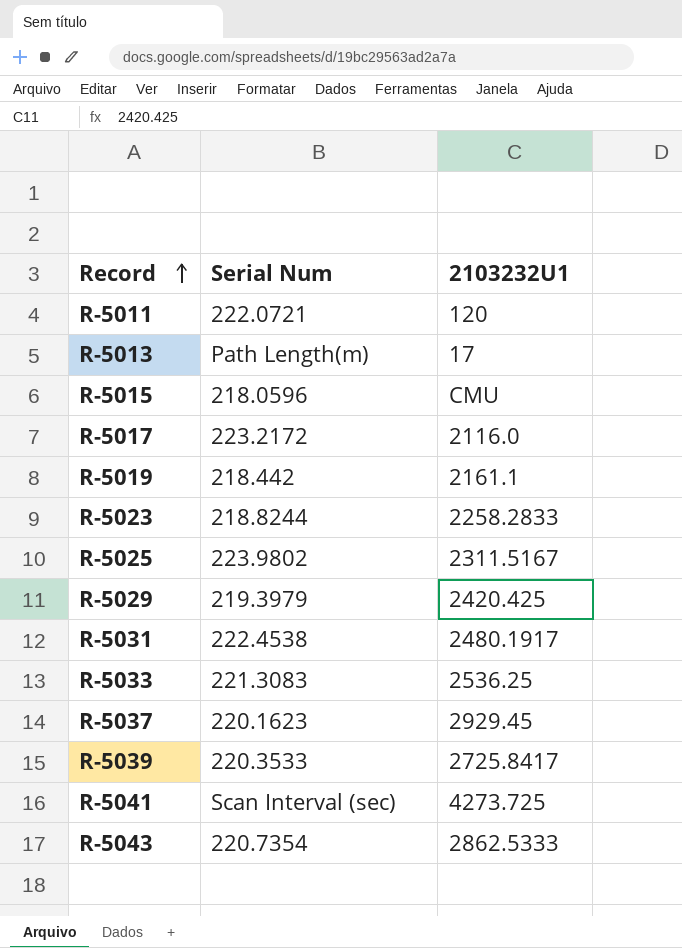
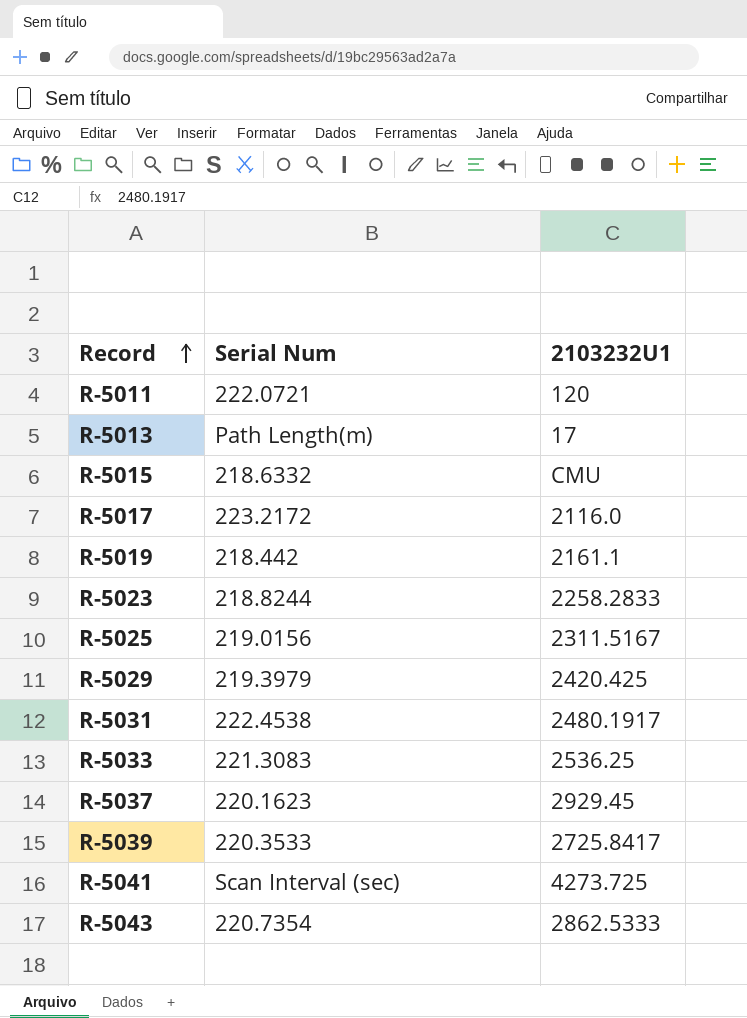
R-5015 | Serial Num: 218.0596 -> 218.6332
R-5025 | Serial Num: 223.9802 -> 219.0156

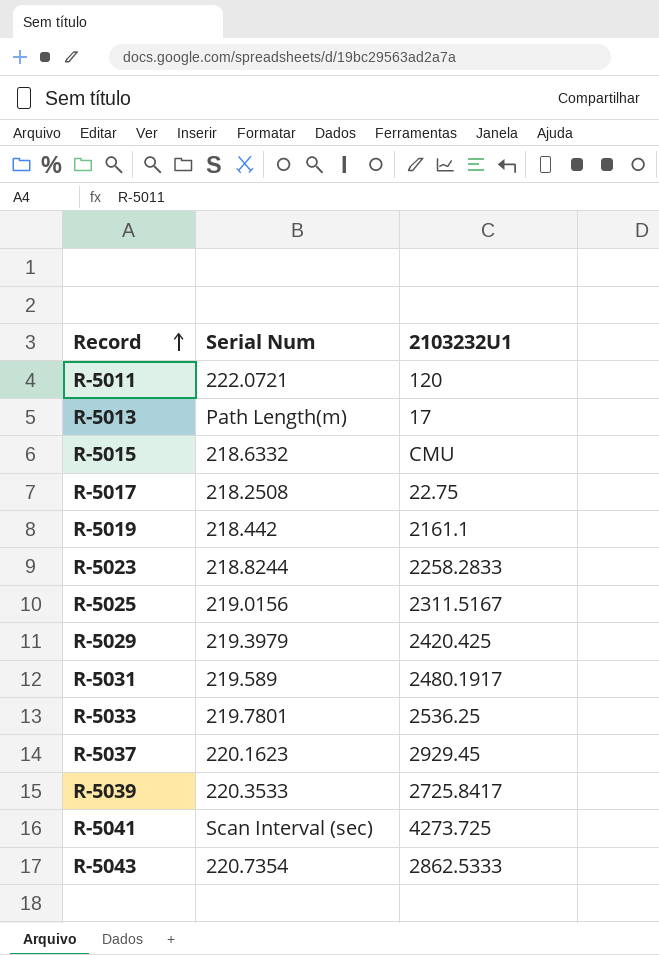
R-5017 | Serial Num: 223.2172 -> 218.2508
R-5017 | 2103232U1: 2116.0 -> 22.75
R-5031 | Serial Num: 222.4538 -> 219.589
R-5033 | Serial Num: 221.3083 -> 219.7801

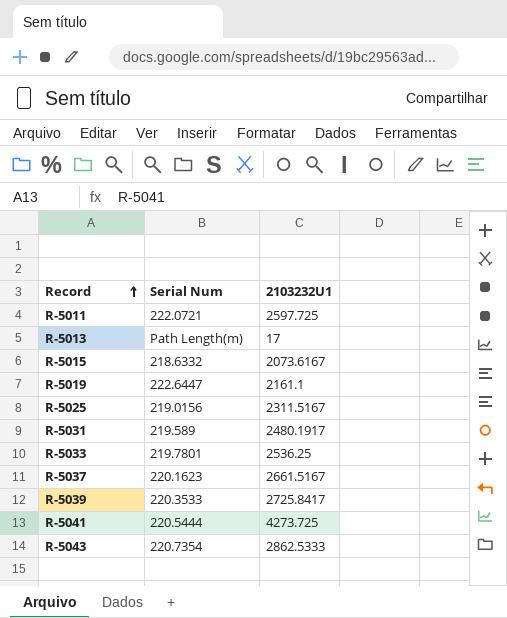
row R-5017: 218.2508 | 22.75 -> none
row R-5023: 218.8244 | 2258.2833 -> none
row R-5029: 219.3979 | 2420.425 -> none
R-5011 | 2103232U1: 120 -> 2597.725
R-5015 | 2103232U1: CMU -> 2073.6167
R-5019 | Serial Num: 218.442 -> 222.6447
R-5037 | 2103232U1: 2929.45 -> 2661.5167
R-5041 | Serial Num: Scan Interval (sec) -> 220.5444

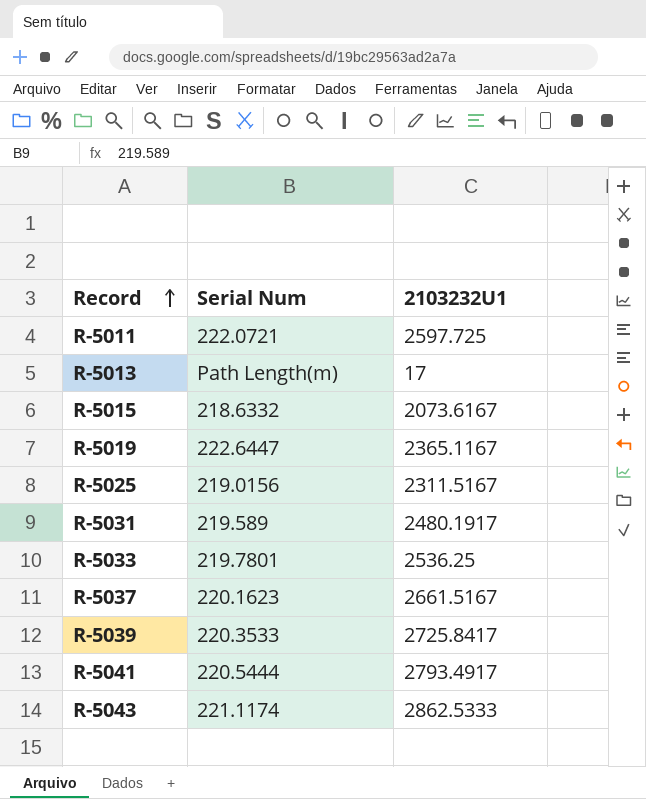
R-5019 | 2103232U1: 2161.1 -> 2365.1167
R-5041 | 2103232U1: 4273.725 -> 2793.4917
R-5043 | Serial Num: 220.7354 -> 221.1174

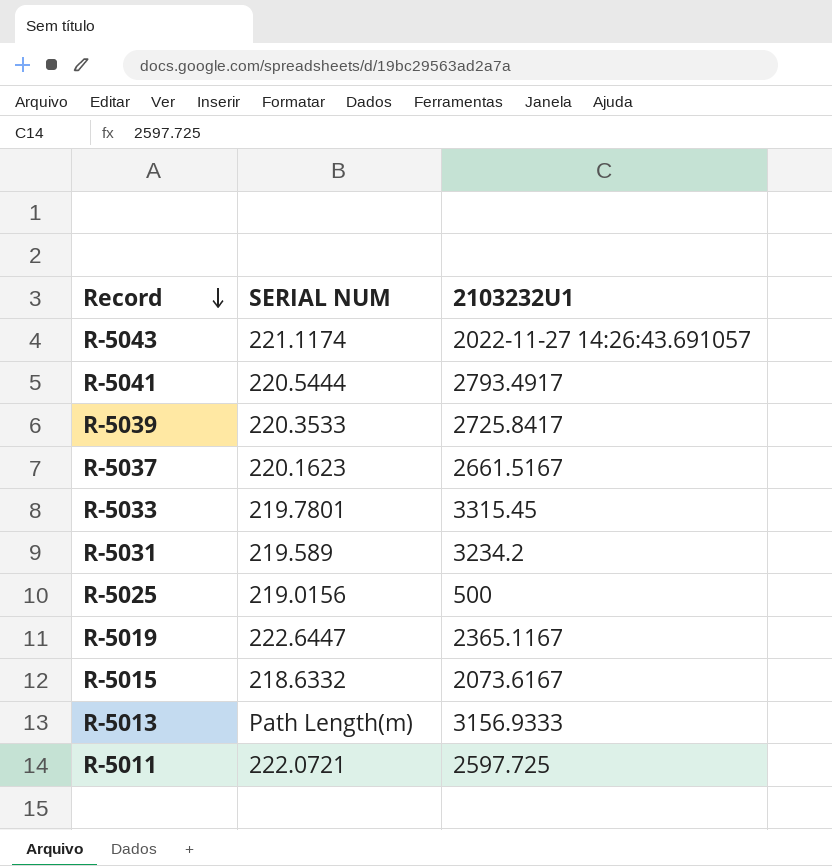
row order: Record ascending -> Record descending
column name: Serial Num -> SERIAL NUM
R-5043 | 2103232U1: 2862.5333 -> 2022-11-27 14:26:43.691057
R-5033 | 2103232U1: 2536.25 -> 3315.45
R-5031 | 2103232U1: 2480.1917 -> 3234.2
R-5025 | 2103232U1: 2311.5167 -> 500
R-5013 | 2103232U1: 17 -> 3156.9333

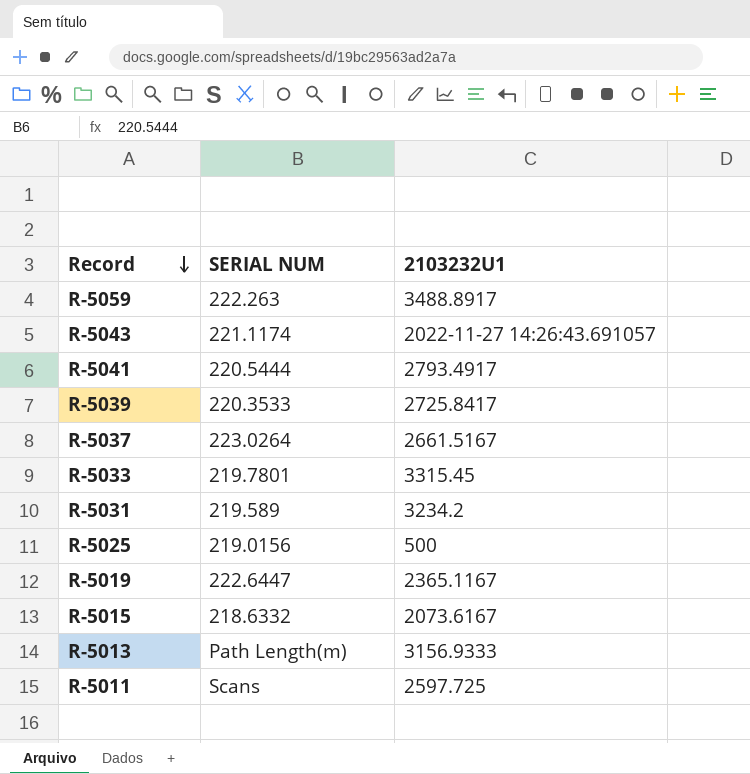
row R-5059: none -> 222.263 | 3488.8917
R-5037 | SERIAL NUM: 220.1623 -> 223.0264
R-5011 | SERIAL NUM: 222.0721 -> Scans

